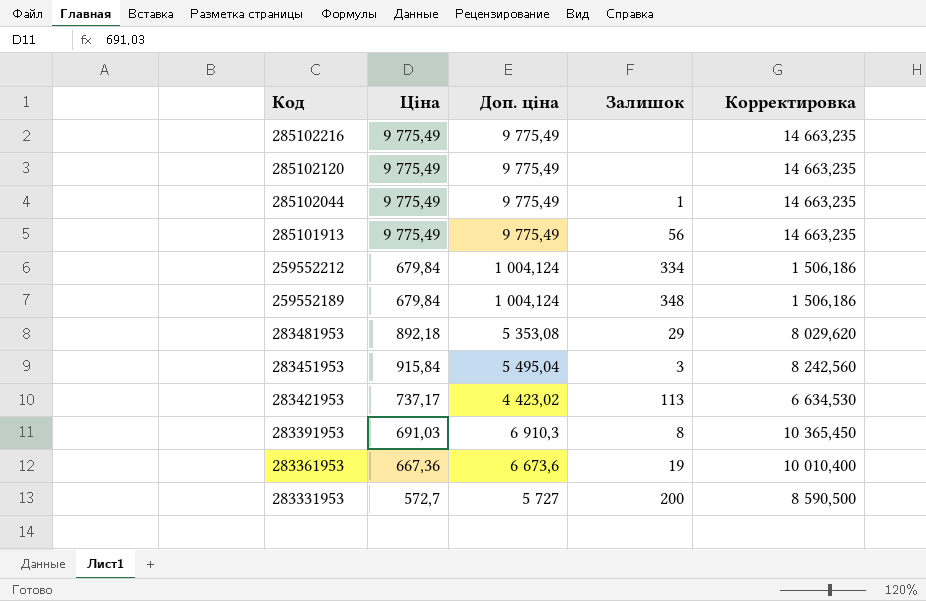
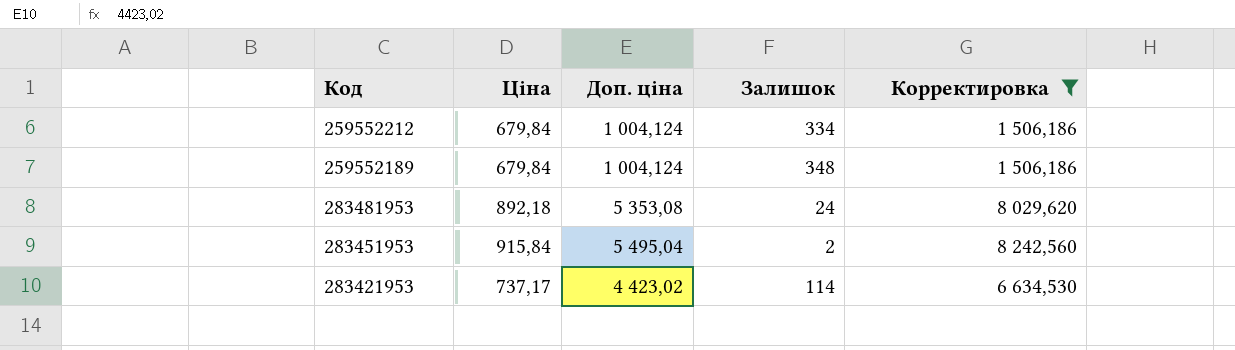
filter: none -> Корректировка <= 8 242,560
283481953 | Залишок: 29 -> 24
283451953 | Залишок: 3 -> 2
283421953 | Залишок: 113 -> 114

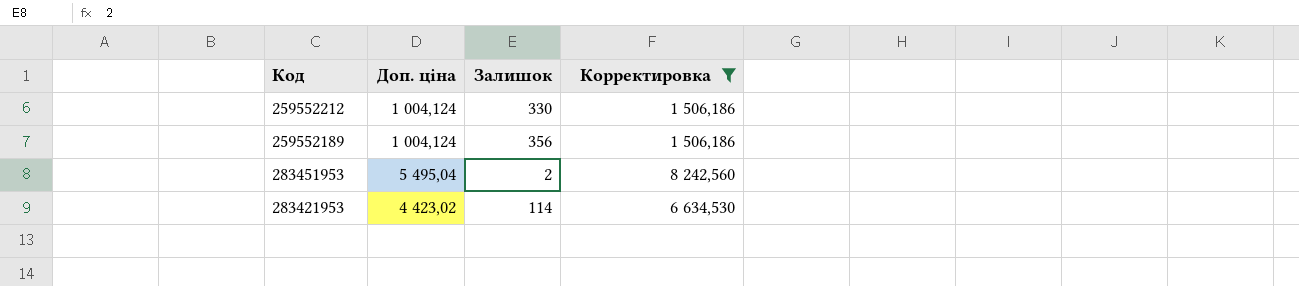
column Ціна | position: 2 -> none
row 283481953: 892,18 | 5 353,08 | 24 | 8 029,620 -> none
259552212 | Залишок: 334 -> 330
259552189 | Залишок: 348 -> 356

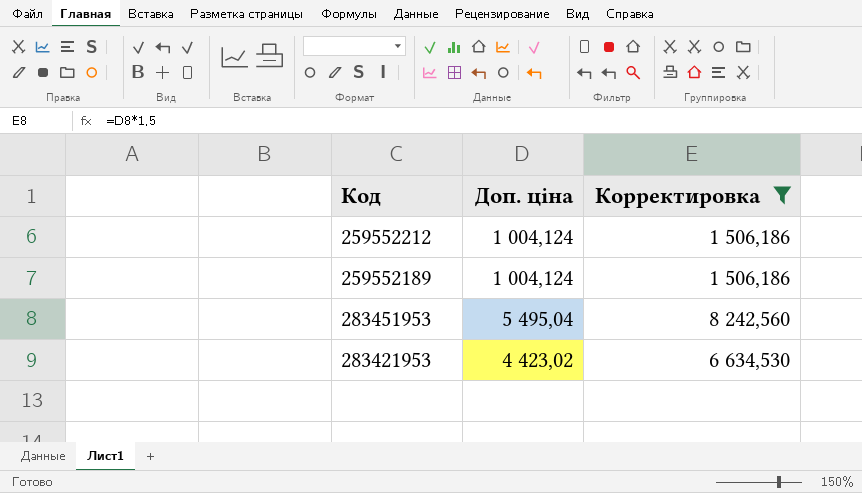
column Залишок | position: 3 -> none

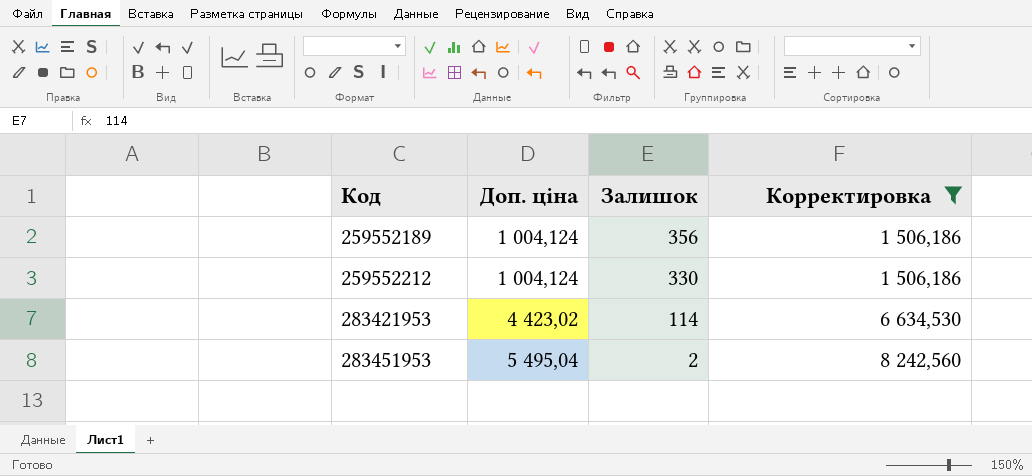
row order: none -> Код ascending
column Залишок | position: none -> 3

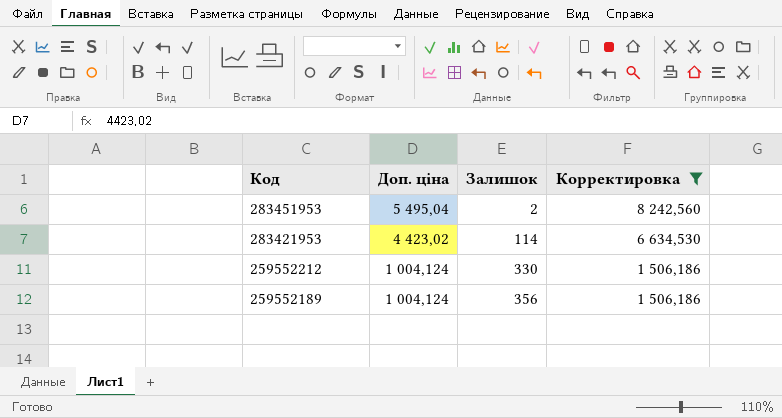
row order: Код ascending -> Код descending

